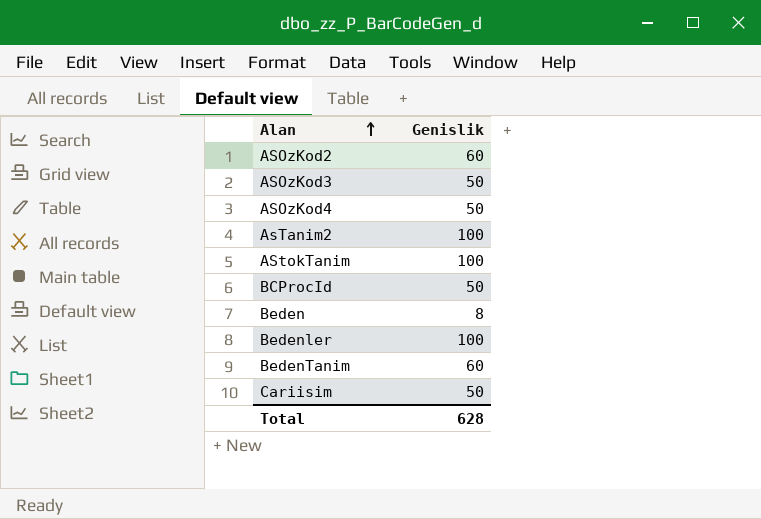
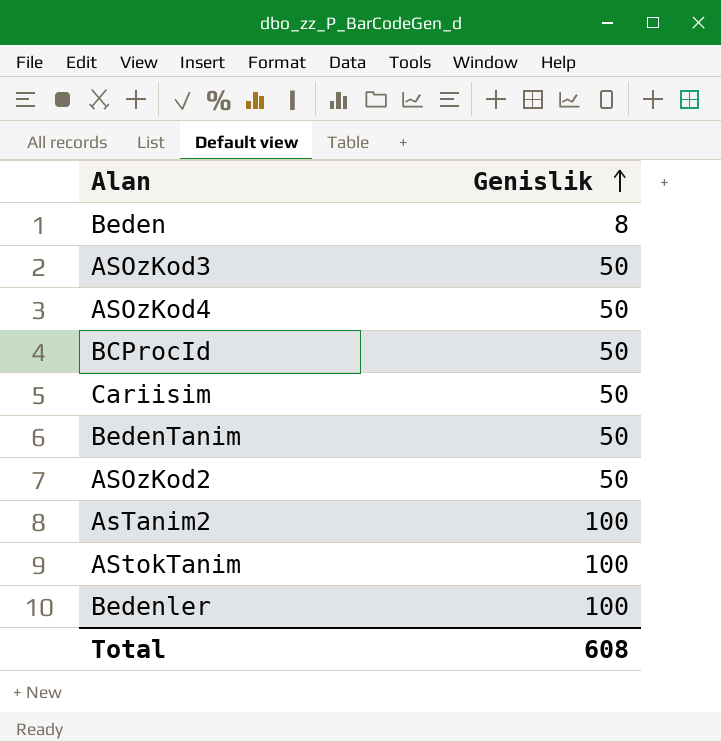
row order: Alan ascending -> Genislik ascending
BedenTanim | Genislik: 60 -> 50
ASOzKod2 | Genislik: 60 -> 50
Total | Genislik: 628 -> 608

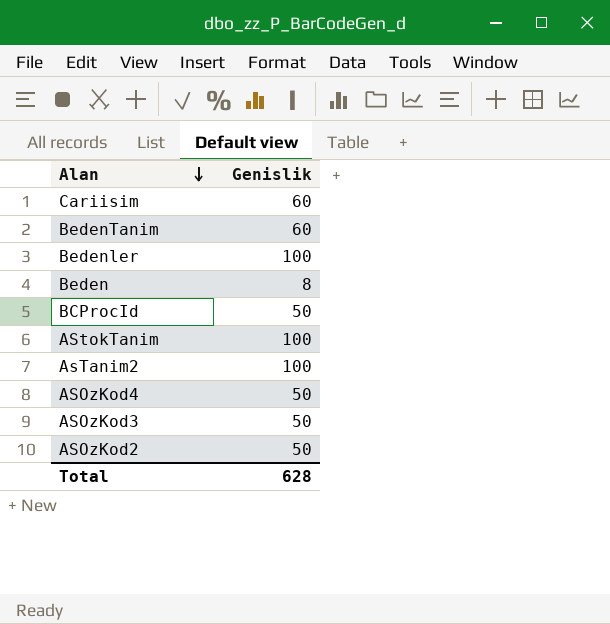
row order: Genislik ascending -> Alan descending
Cariisim | Genislik: 50 -> 60
BedenTanim | Genislik: 50 -> 60
Total | Genislik: 608 -> 628

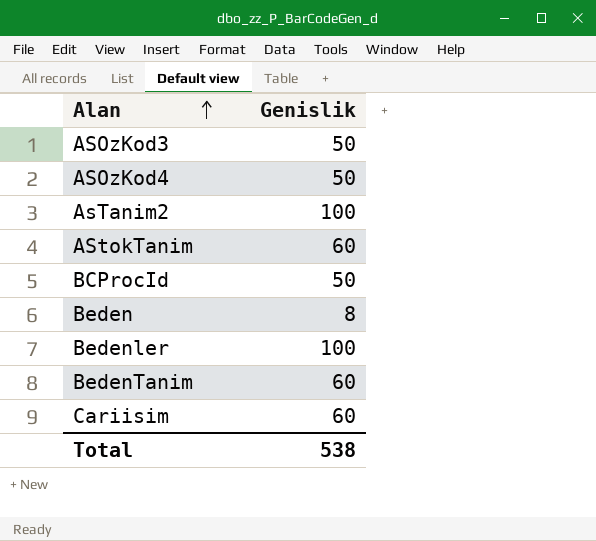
row order: Alan descending -> Alan ascending
row ASOzKod2: 50 -> none
AStokTanim | Genislik: 100 -> 60
Total | Genislik: 628 -> 538

